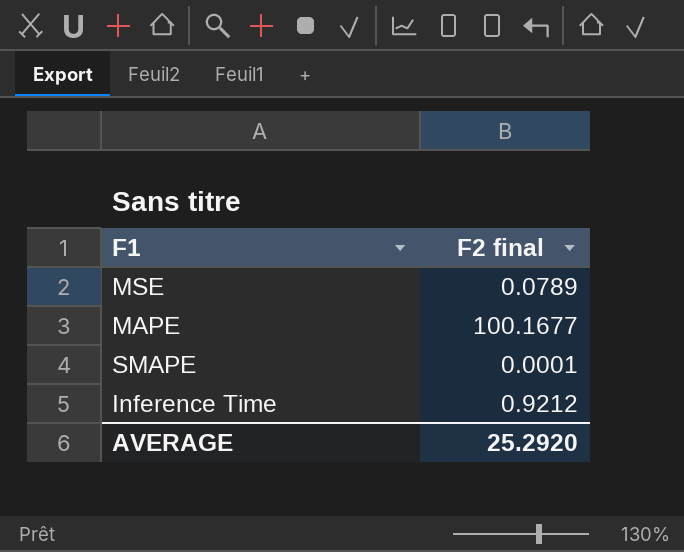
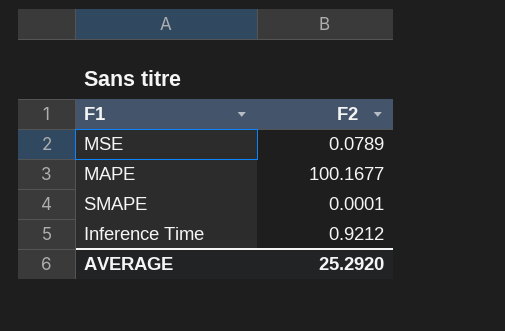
column name: F2 final -> F2

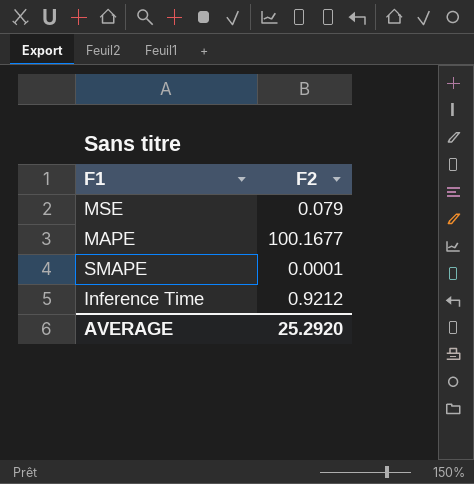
MSE | F2: 0.0789 -> 0.079

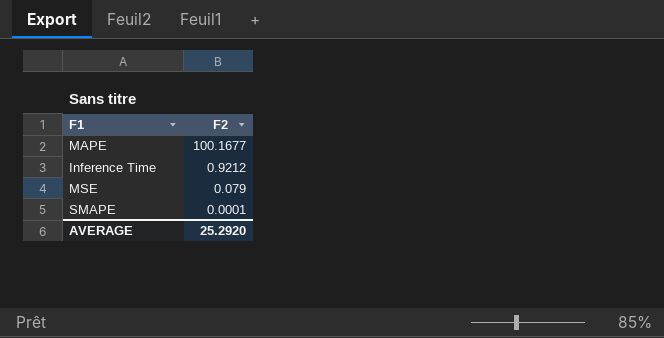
row order: none -> F2 descending

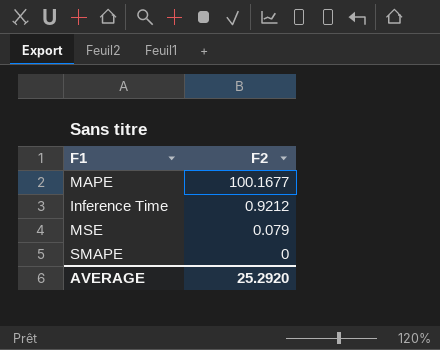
SMAPE | F2: 0.0001 -> 0

